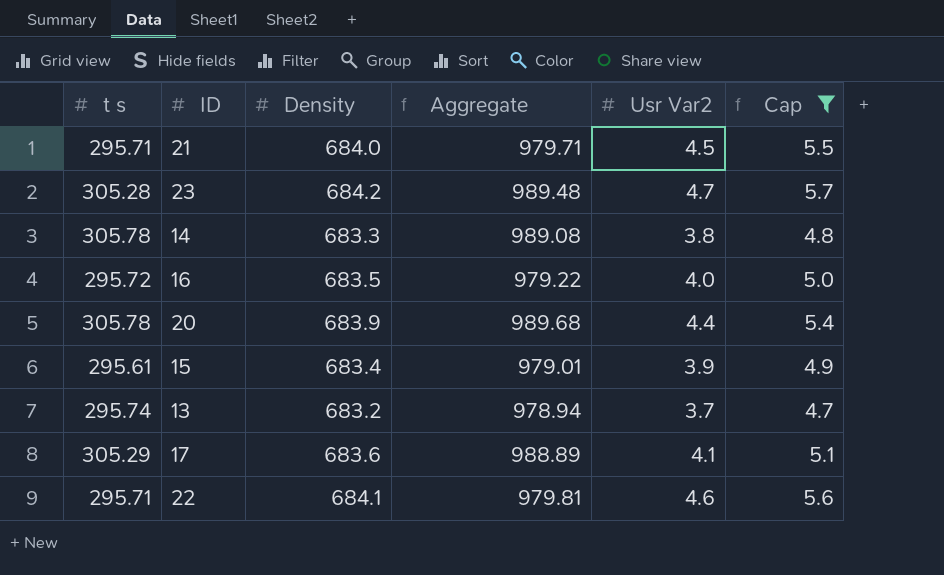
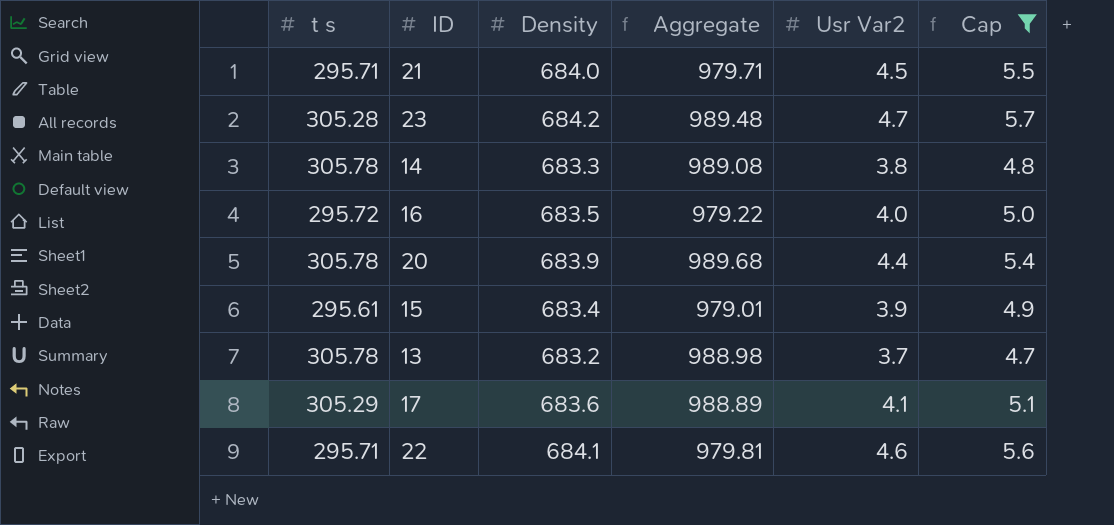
13 | t s: 295.74 -> 305.78
13 | Aggregate: 978.94 -> 988.98

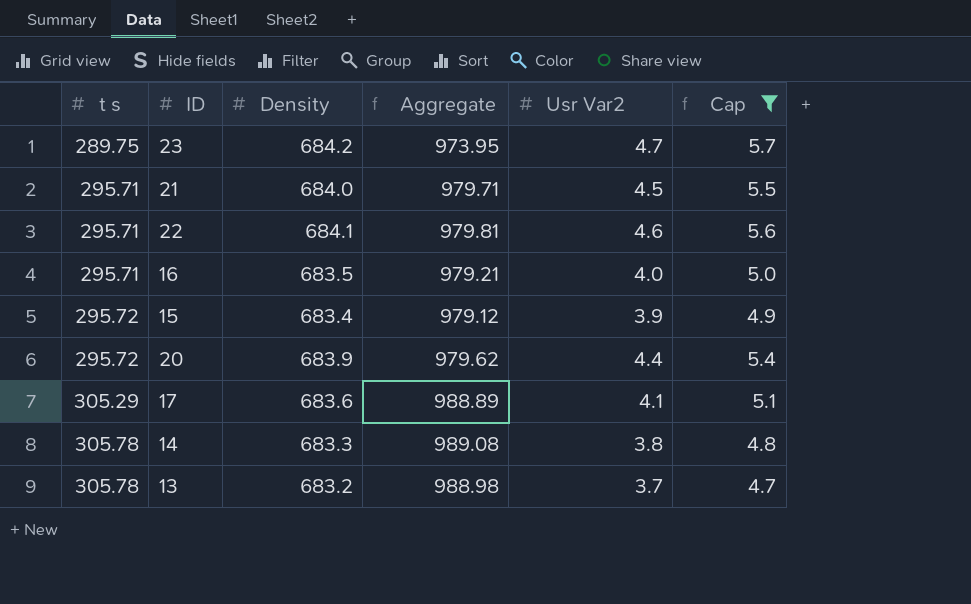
row order: none -> t s ascending
23 | t s: 305.28 -> 289.75
23 | Aggregate: 989.48 -> 973.95
16 | t s: 295.72 -> 295.71
16 | Aggregate: 979.22 -> 979.21
15 | t s: 295.61 -> 295.72
15 | Aggregate: 979.01 -> 979.12
20 | t s: 305.78 -> 295.72
20 | Aggregate: 989.68 -> 979.62

